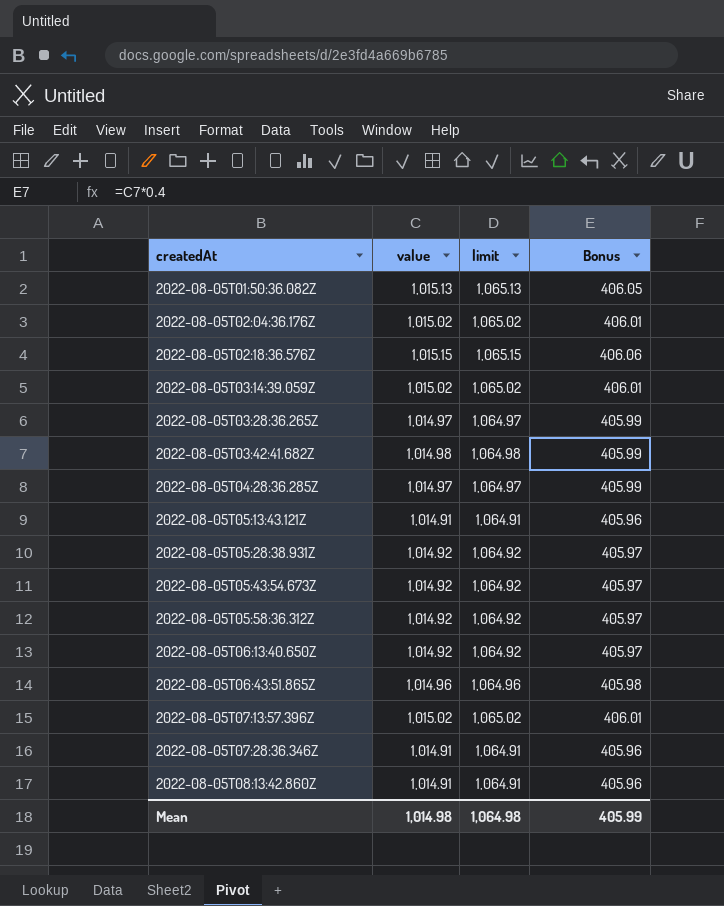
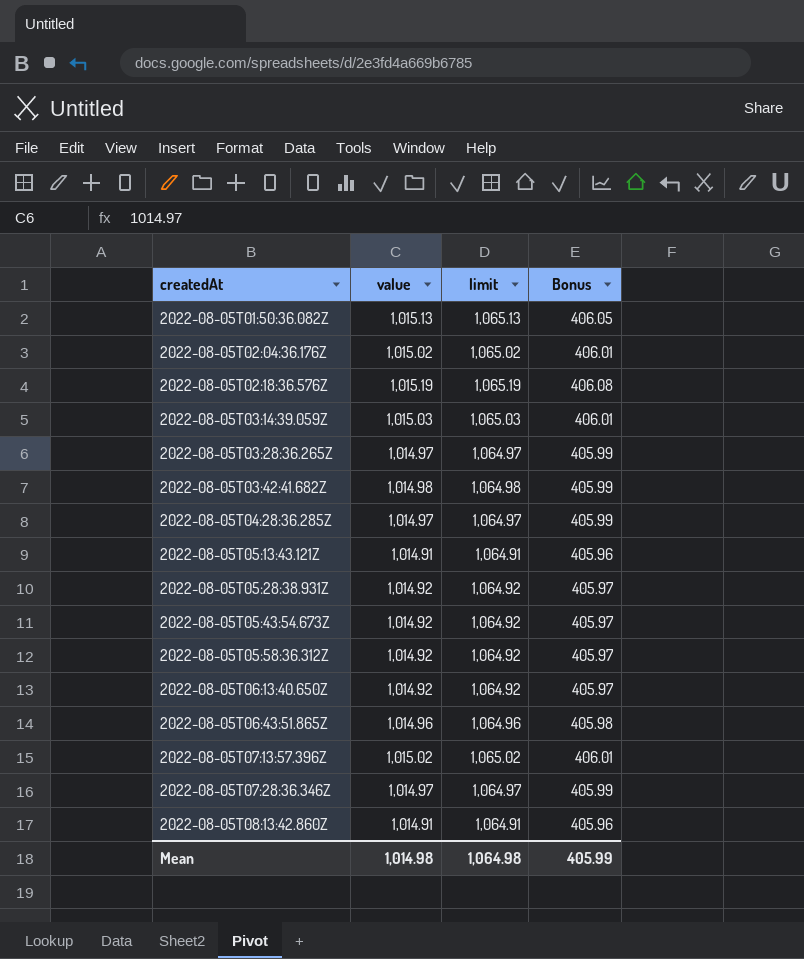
2022-08-05T02:18:36.576Z | value: 1,015.15 -> 1,015.19
2022-08-05T02:18:36.576Z | limit: 1,065.15 -> 1,065.19
2022-08-05T02:18:36.576Z | Bonus: 406.06 -> 406.08
2022-08-05T03:14:39.059Z | value: 1,015.02 -> 1,015.03
2022-08-05T03:14:39.059Z | limit: 1,065.02 -> 1,065.03
2022-08-05T07:28:36.346Z | value: 1,014.91 -> 1,014.97
2022-08-05T07:28:36.346Z | limit: 1,064.91 -> 1,064.97
2022-08-05T07:28:36.346Z | Bonus: 405.96 -> 405.99

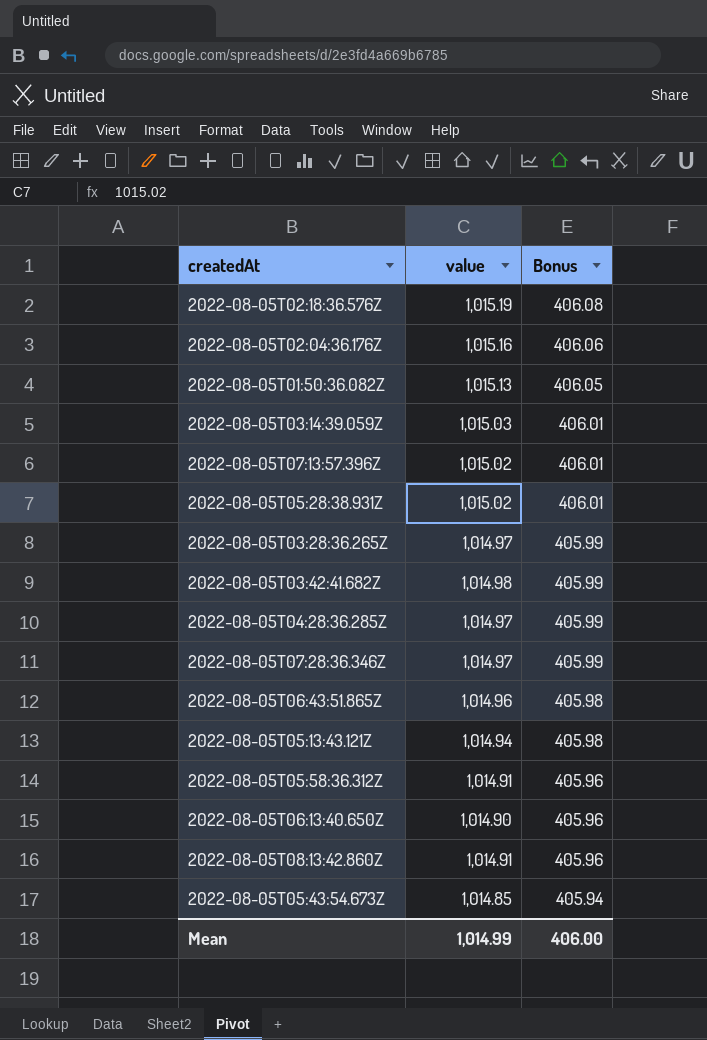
row order: createdAt ascending -> Bonus descending
column limit | formula: [value] + 50 -> none
2022-08-05T02:04:36.176Z | value: 1,015.02 -> 1,015.16
2022-08-05T02:04:36.176Z | Bonus: 406.01 -> 406.06
2022-08-05T05:28:38.931Z | value: 1,014.92 -> 1,015.02
2022-08-05T05:28:38.931Z | Bonus: 405.97 -> 406.01
2022-08-05T05:13:43.121Z | value: 1,014.91 -> 1,014.94
2022-08-05T05:13:43.121Z | Bonus: 405.96 -> 405.98
2022-08-05T05:58:36.312Z | value: 1,014.92 -> 1,014.91
2022-08-05T05:58:36.312Z | Bonus: 405.97 -> 405.96
2022-08-05T06:13:40.650Z | value: 1,014.92 -> 1,014.90
2022-08-05T06:13:40.650Z | Bonus: 405.97 -> 405.96
2022-08-05T05:43:54.673Z | value: 1,014.92 -> 1,014.85
2022-08-05T05:43:54.673Z | Bonus: 405.97 -> 405.94
Mean | value: 1,014.98 -> 1,014.99
Mean | Bonus: 405.99 -> 406.00

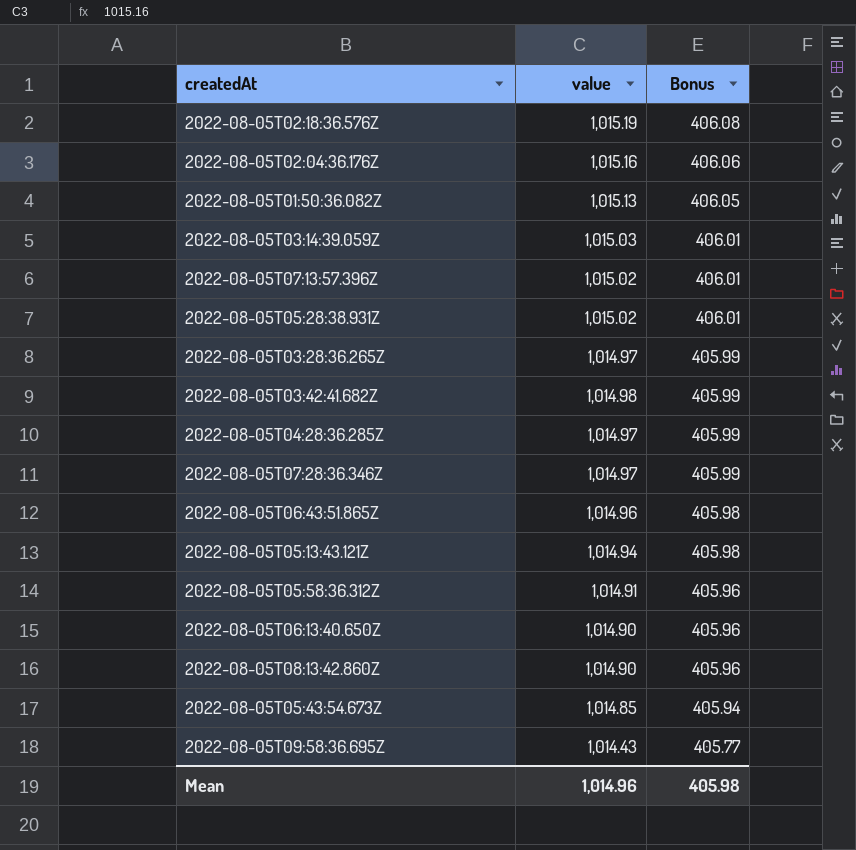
2022-08-05T08:13:42.860Z | value: 1,014.91 -> 1,014.90
row 2022-08-05T09:58:36.695Z: none -> 1,014.43 | 405.77
Mean | value: 1,014.99 -> 1,014.96
Mean | Bonus: 406.00 -> 405.98

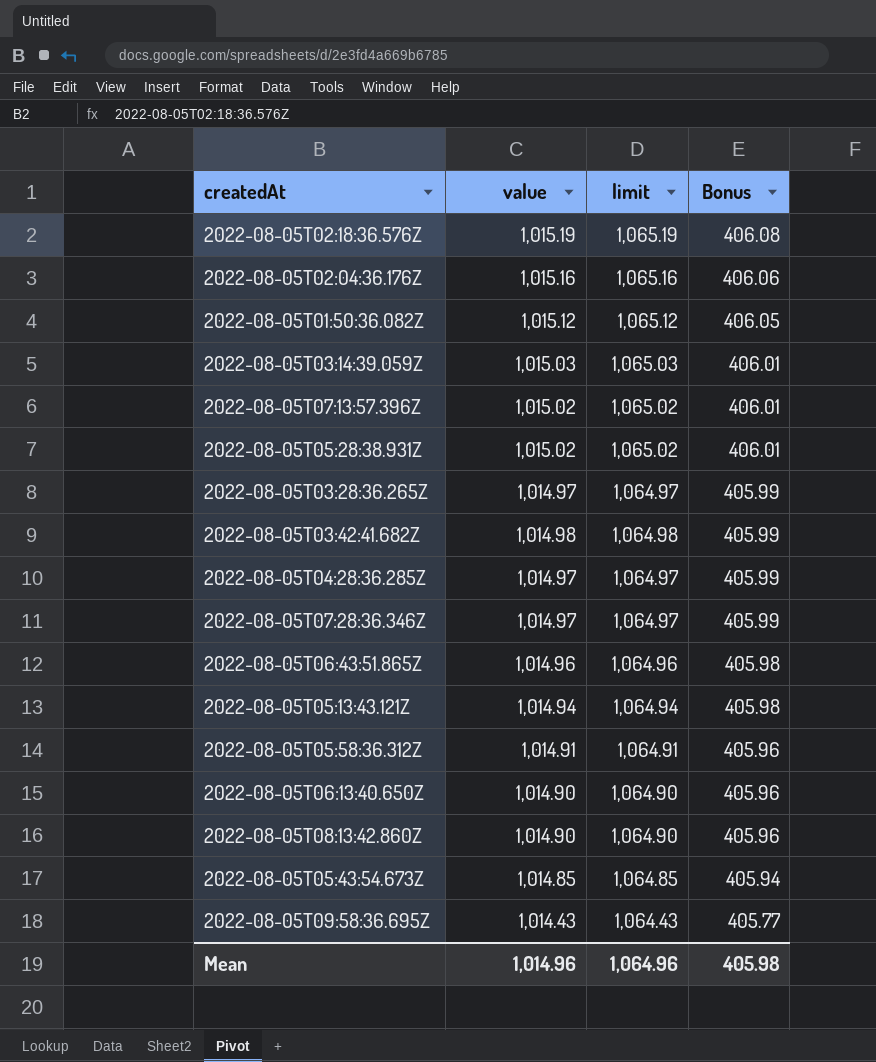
column limit | formula: none -> [value] + 50
2022-08-05T01:50:36.082Z | value: 1,015.13 -> 1,015.12

